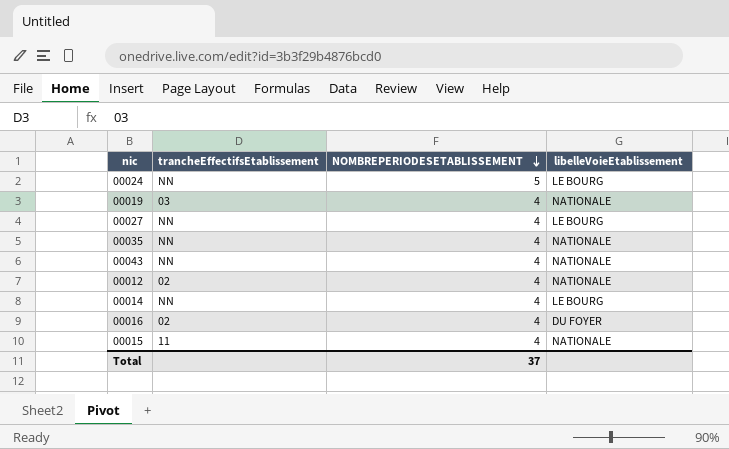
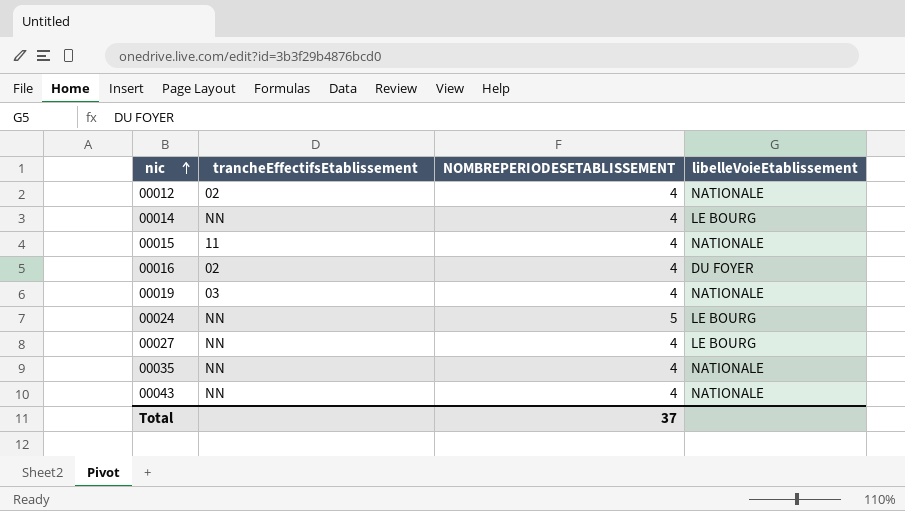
row order: NOMBREPERIODESETABLISSEMENT descending -> nic ascending

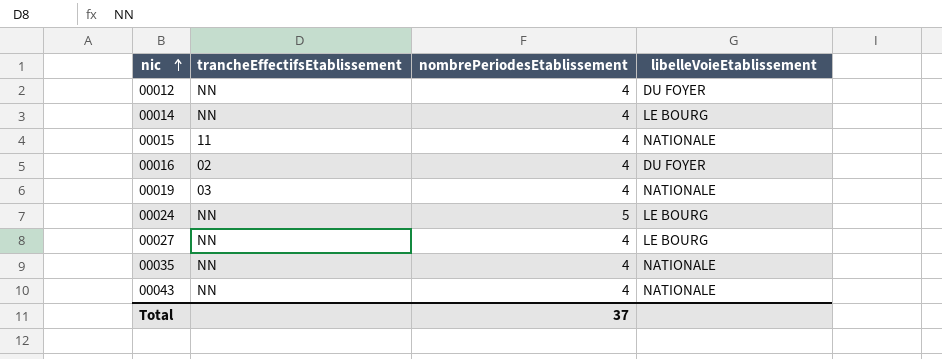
column name: NOMBREPERIODESETABLISSEMENT -> nombrePeriodesEtablissement
00012 | trancheEffectifsEtablissement: 02 -> NN
00012 | libelleVoieEtablissement: NATIONALE -> DU FOYER

